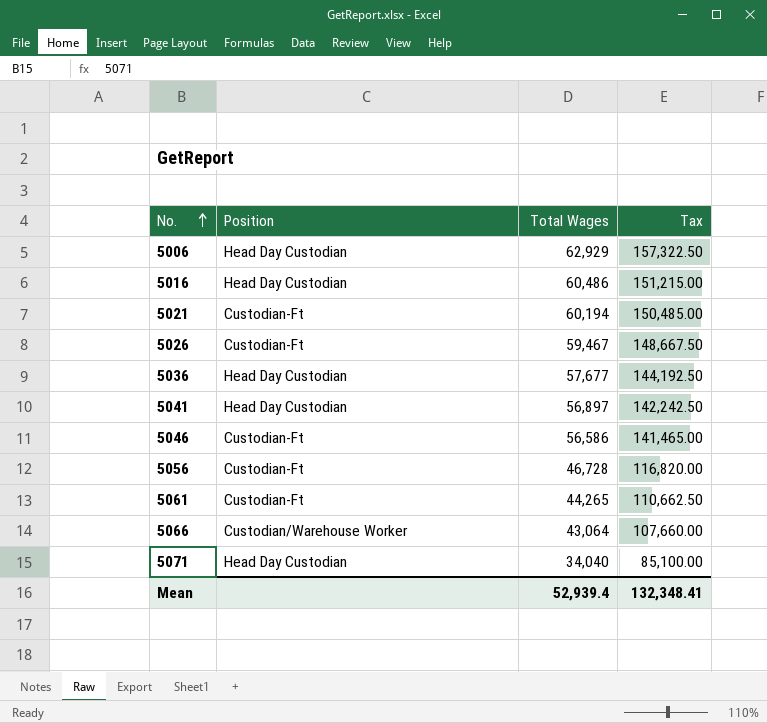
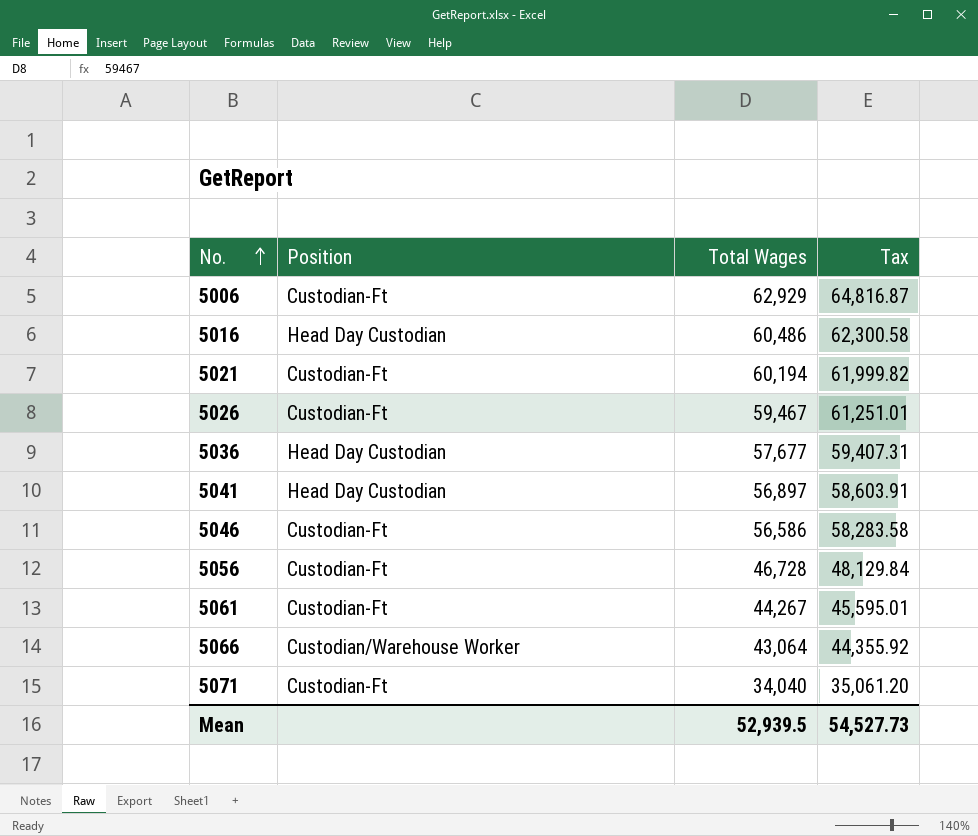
column Tax | formula: [Total Wages] * 2.5 -> [Total Wages] * 1.03
5006 | Position: Head Day Custodian -> Custodian-Ft
5061 | Total Wages: 44,265 -> 44,267
5071 | Position: Head Day Custodian -> Custodian-Ft
Mean | Total Wages: 52,939.4 -> 52,939.5
Mean | Tax: 132,348.41 -> 54,527.73

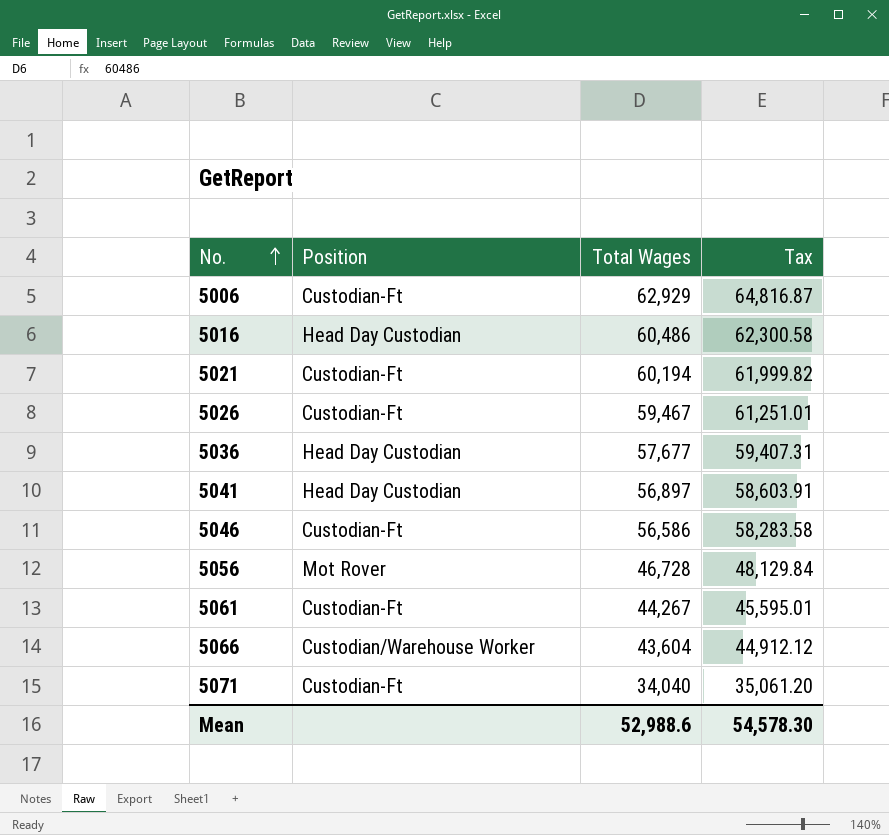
5056 | Position: Custodian-Ft -> Mot Rover
5066 | Total Wages: 43,064 -> 43,604
5066 | Tax: 44,355.92 -> 44,912.12
Mean | Total Wages: 52,939.5 -> 52,988.6
Mean | Tax: 54,527.73 -> 54,578.30

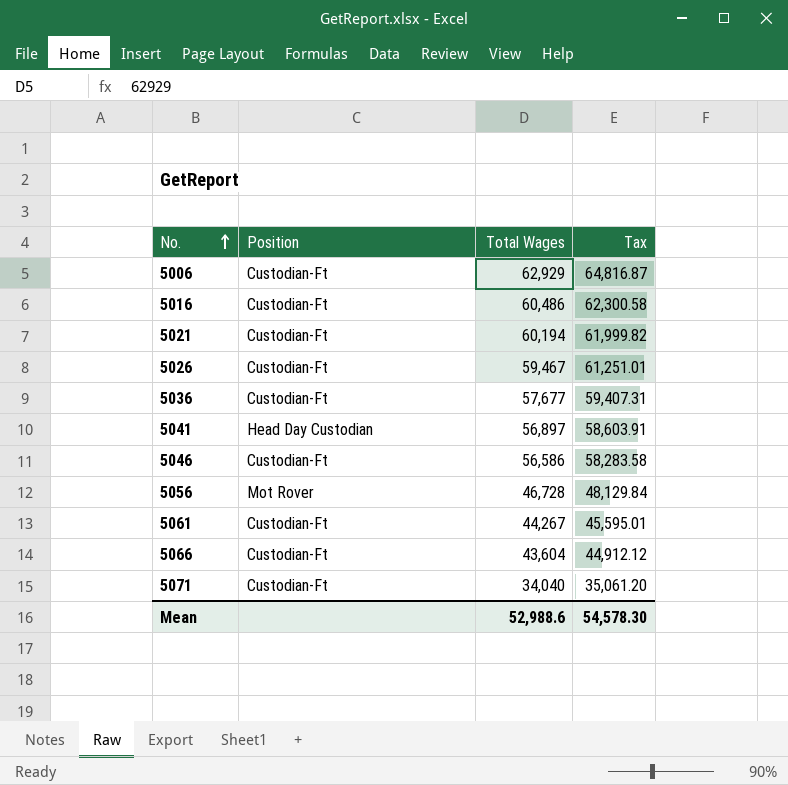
5016 | Position: Head Day Custodian -> Custodian-Ft
5036 | Position: Head Day Custodian -> Custodian-Ft
5066 | Position: Custodian/Warehouse Worker -> Custodian-Ft

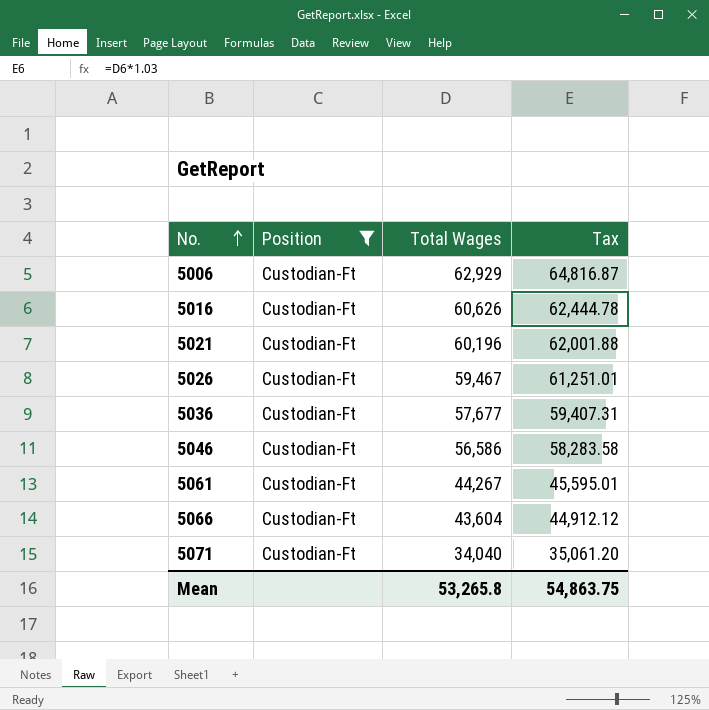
filter: none -> Position = Custodian-Ft
5016 | Total Wages: 60,486 -> 60,626
5016 | Tax: 62,300.58 -> 62,444.78
5021 | Total Wages: 60,194 -> 60,196
5021 | Tax: 61,999.82 -> 62,001.88
Mean | Total Wages: 52,988.6 -> 53,265.8
Mean | Tax: 54,578.30 -> 54,863.75

